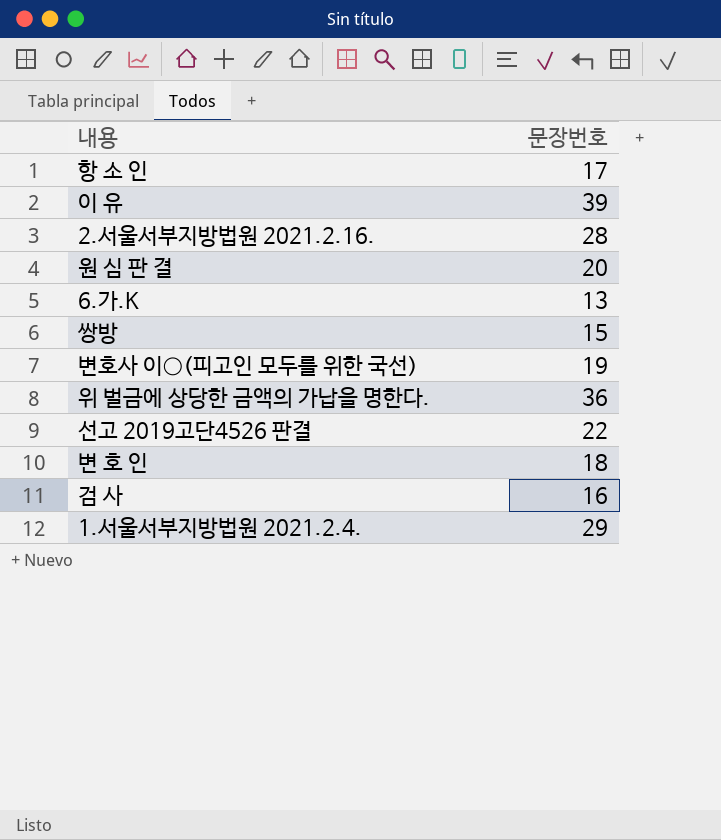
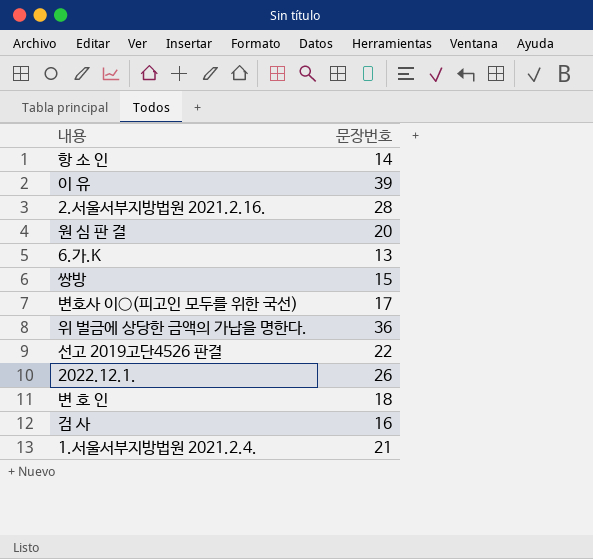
항 소 인 | 문장번호: 17 -> 14
변호사 이○(피고인 모두를 위한 국선) | 문장번호: 19 -> 17
row 2022.12.1.: none -> 26
1.서울서부지방법원 2021.2.4. | 문장번호: 29 -> 21

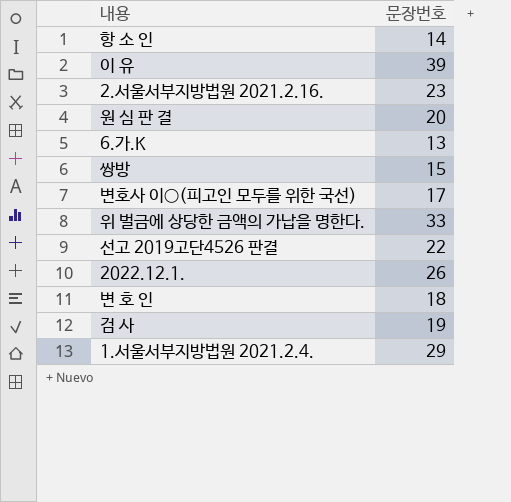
2.서울서부지방법원 2021.2.16. | 문장번호: 28 -> 23
위 벌금에 상당한 금액의 가납을 명한다. | 문장번호: 36 -> 33
검 사 | 문장번호: 16 -> 19
1.서울서부지방법원 2021.2.4. | 문장번호: 21 -> 29

